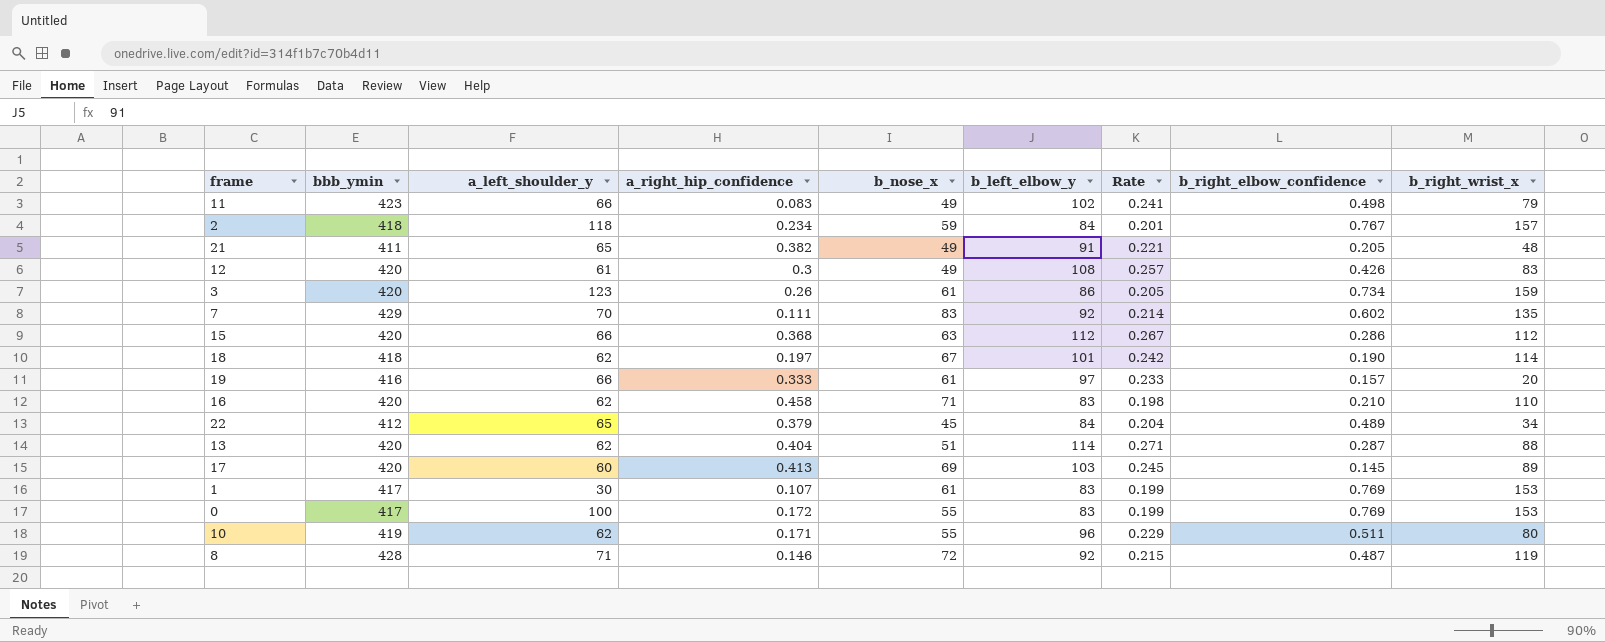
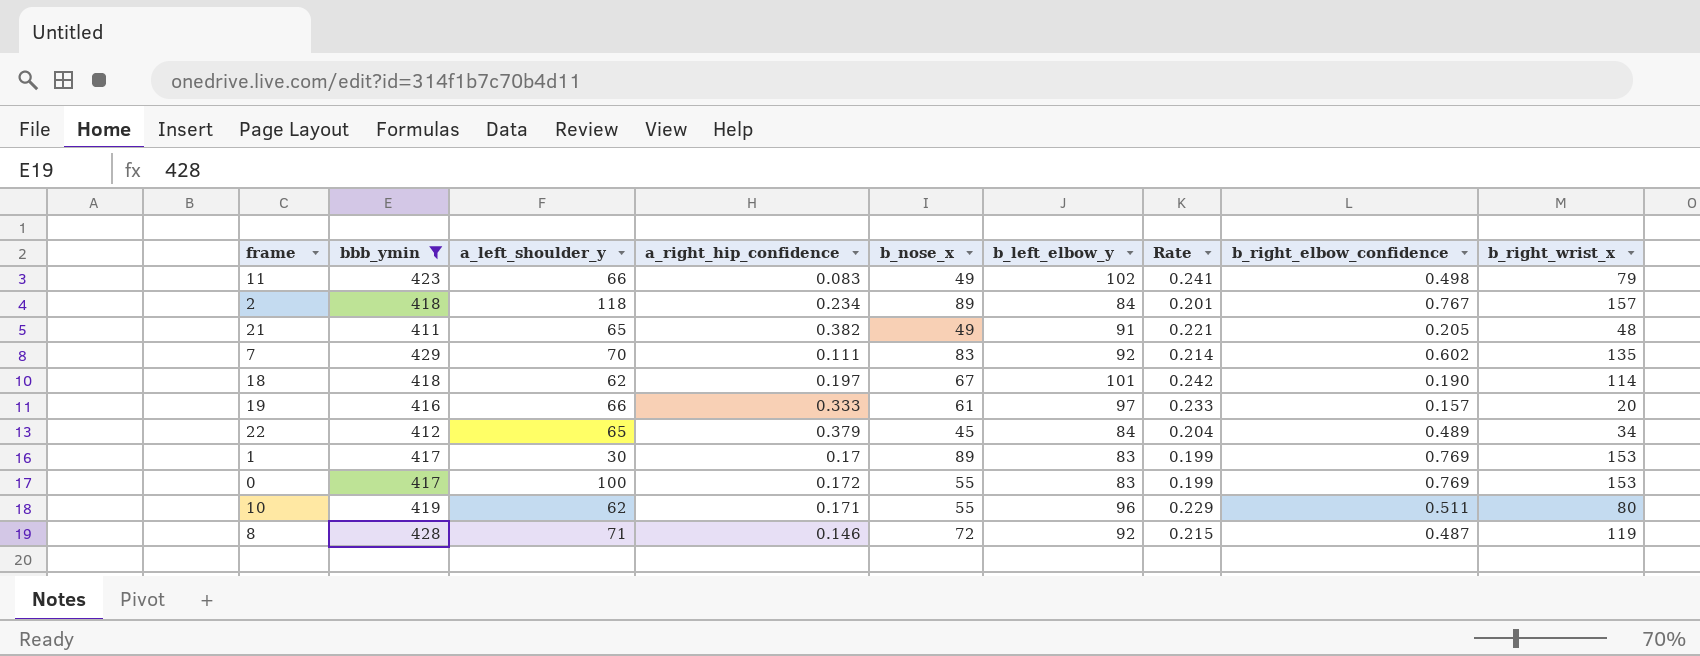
filter: none -> bbb_ymin != 420
2 | b_nose_x: 59 -> 89
1 | a_right_hip_confidence: 0.107 -> 0.17
1 | b_nose_x: 61 -> 89

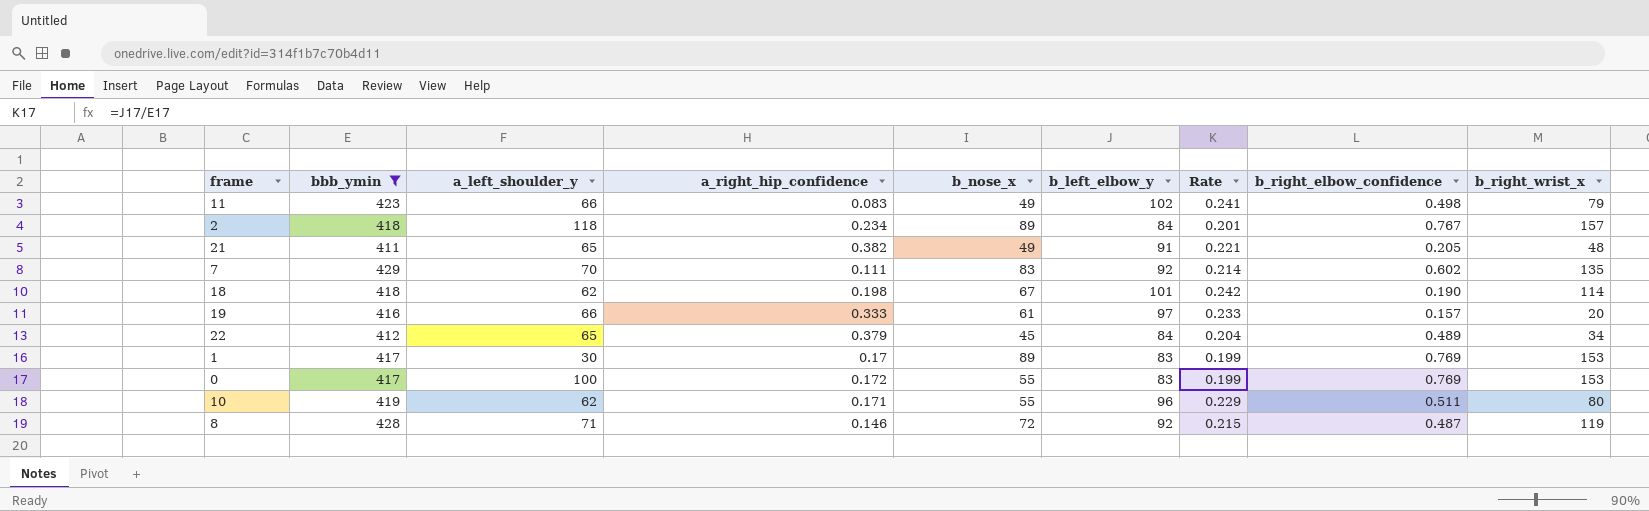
18 | a_right_hip_confidence: 0.197 -> 0.198

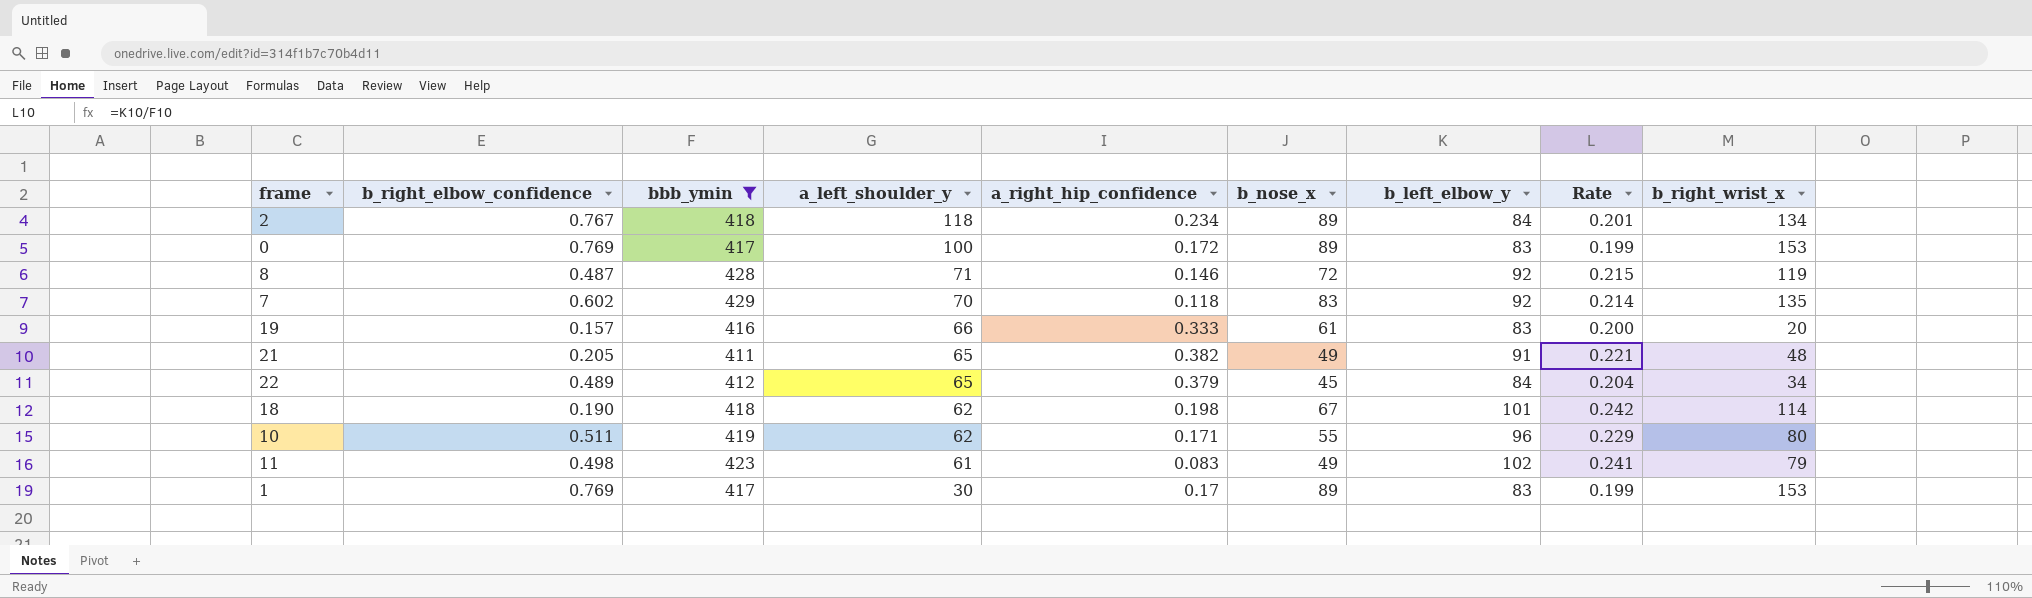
row order: none -> a_left_shoulder_y descending
column b_right_elbow_confidence | position: 8 -> 2
2 | b_right_wrist_x: 157 -> 134
0 | b_nose_x: 55 -> 89
7 | a_right_hip_confidence: 0.111 -> 0.118
19 | b_left_elbow_y: 97 -> 83
19 | Rate: 0.233 -> 0.200
11 | a_left_shoulder_y: 66 -> 61

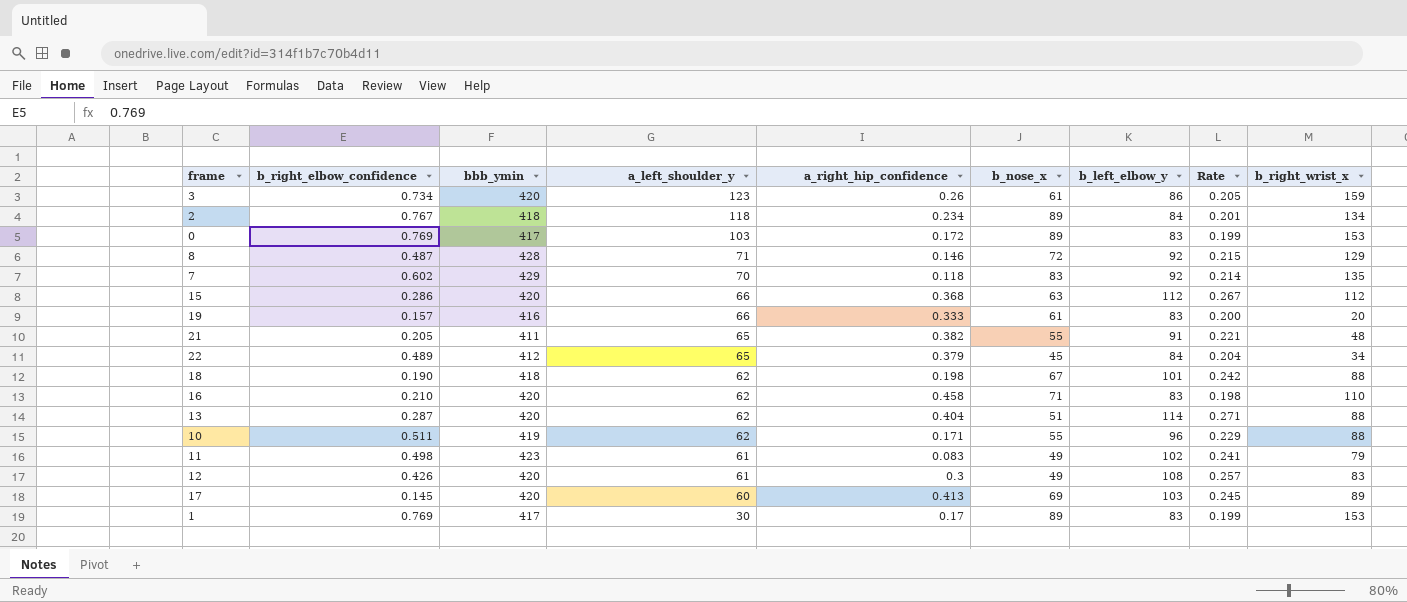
filter: bbb_ymin != 420 -> none
0 | a_left_shoulder_y: 100 -> 103
8 | b_right_wrist_x: 119 -> 129
21 | b_nose_x: 49 -> 55
18 | b_right_wrist_x: 114 -> 88
10 | b_right_wrist_x: 80 -> 88

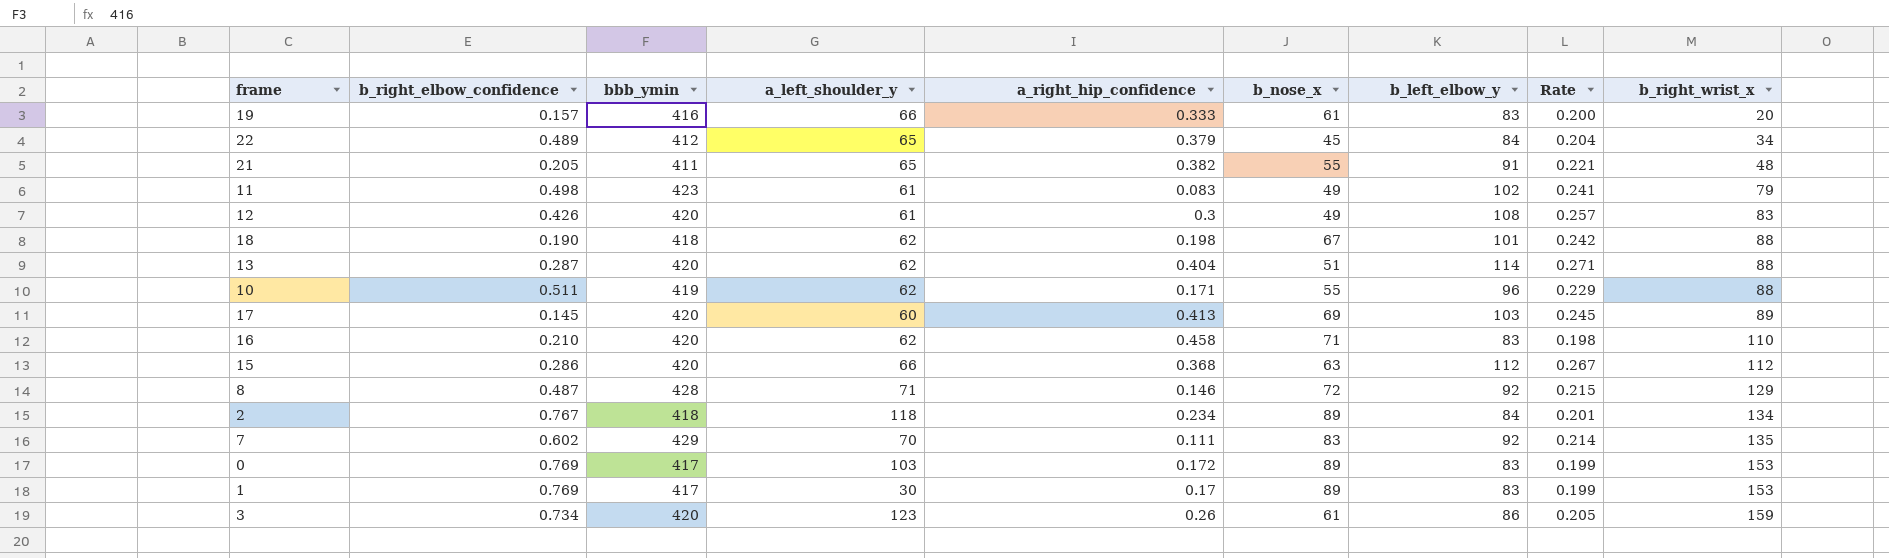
row order: a_left_shoulder_y descending -> b_right_wrist_x ascending
7 | a_right_hip_confidence: 0.118 -> 0.111

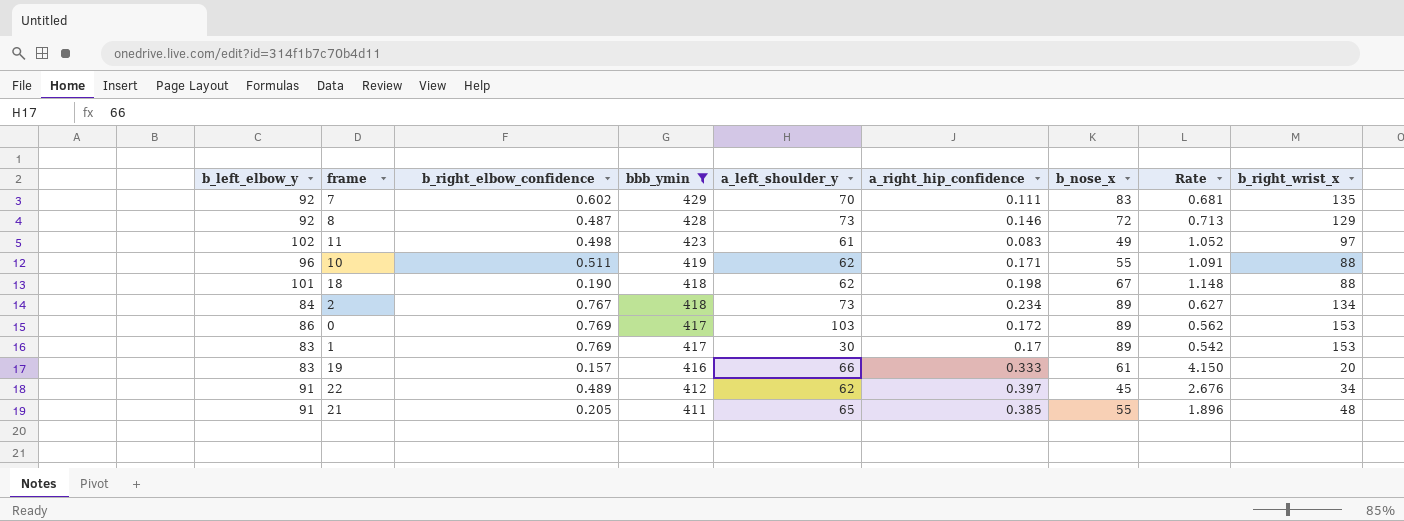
filter: none -> bbb_ymin != 420
row order: b_right_wrist_x ascending -> bbb_ymin descending
column b_left_elbow_y | position: 7 -> 1
column Rate | formula: [b_left_elbow_y] / [bbb_ymin] -> [b_left_elbow_y] / [b_right_wrist_x]
8 | a_left_shoulder_y: 71 -> 73
11 | b_right_wrist_x: 79 -> 97
2 | a_left_shoulder_y: 118 -> 73
0 | b_left_elbow_y: 83 -> 86
22 | b_left_elbow_y: 84 -> 91
22 | a_left_shoulder_y: 65 -> 62
22 | a_right_hip_confidence: 0.379 -> 0.397
21 | a_right_hip_confidence: 0.382 -> 0.385

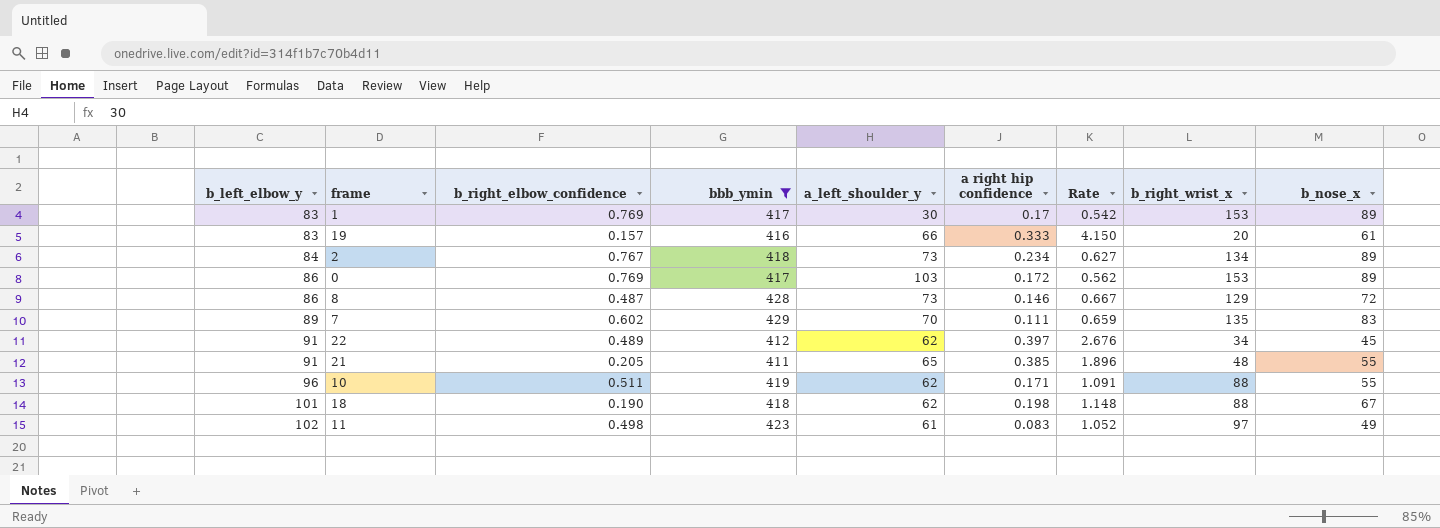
row order: bbb_ymin descending -> b_left_elbow_y ascending
column name: a_right_hip_confidence -> a right hip confidence
column b_nose_x | position: 7 -> 9
8 | b_left_elbow_y: 92 -> 86
8 | Rate: 0.713 -> 0.667
7 | b_left_elbow_y: 92 -> 89
7 | Rate: 0.681 -> 0.659

